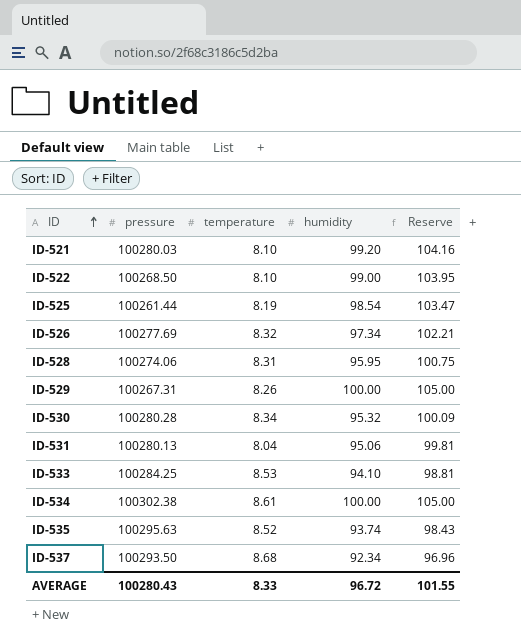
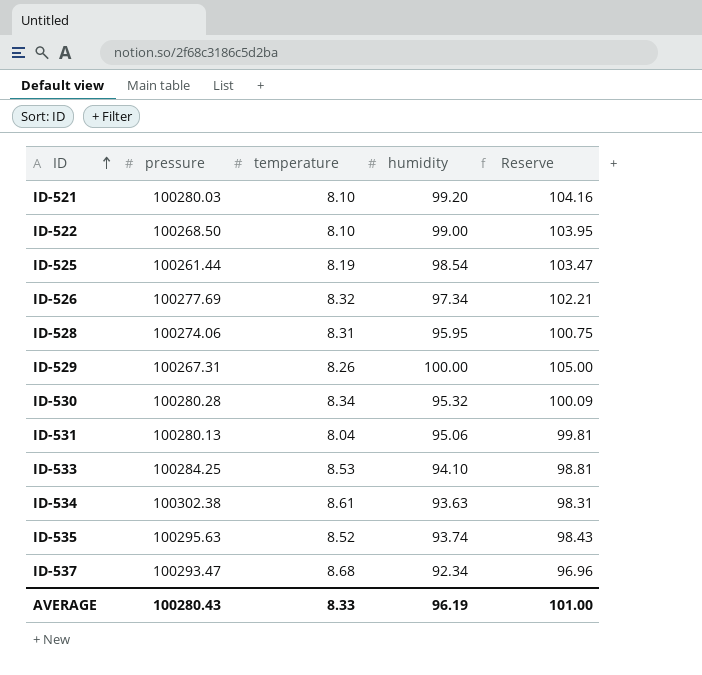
ID-534 | humidity: 100.00 -> 93.63
ID-534 | Reserve: 105.00 -> 98.31
ID-537 | pressure: 100293.50 -> 100293.47
AVERAGE | humidity: 96.72 -> 96.19
AVERAGE | Reserve: 101.55 -> 101.00

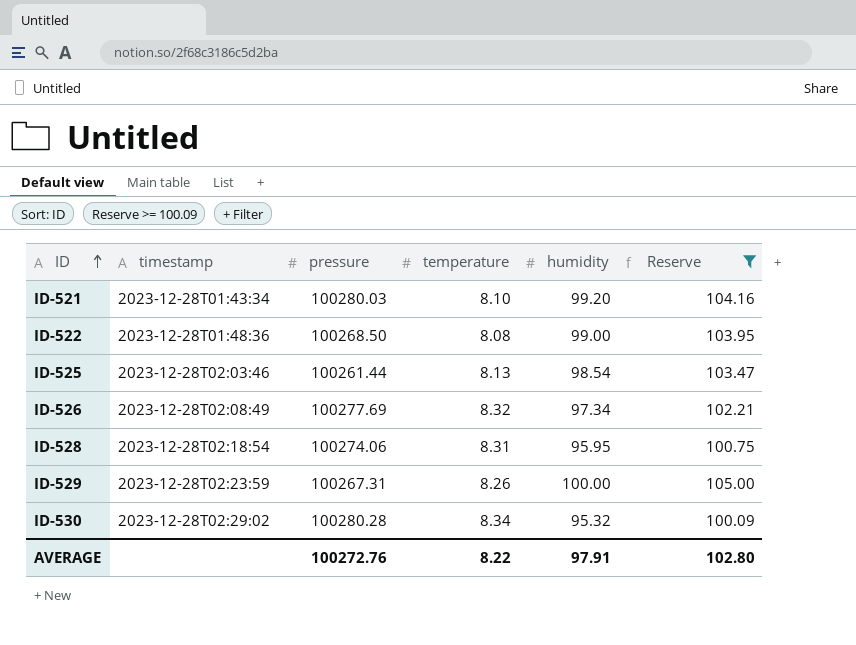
filter: none -> Reserve >= 100.09
column timestamp | position: none -> 2
ID-522 | temperature: 8.10 -> 8.08
ID-525 | temperature: 8.19 -> 8.13
AVERAGE | pressure: 100280.43 -> 100272.76
AVERAGE | temperature: 8.33 -> 8.22
AVERAGE | humidity: 96.19 -> 97.91
AVERAGE | Reserve: 101.00 -> 102.80

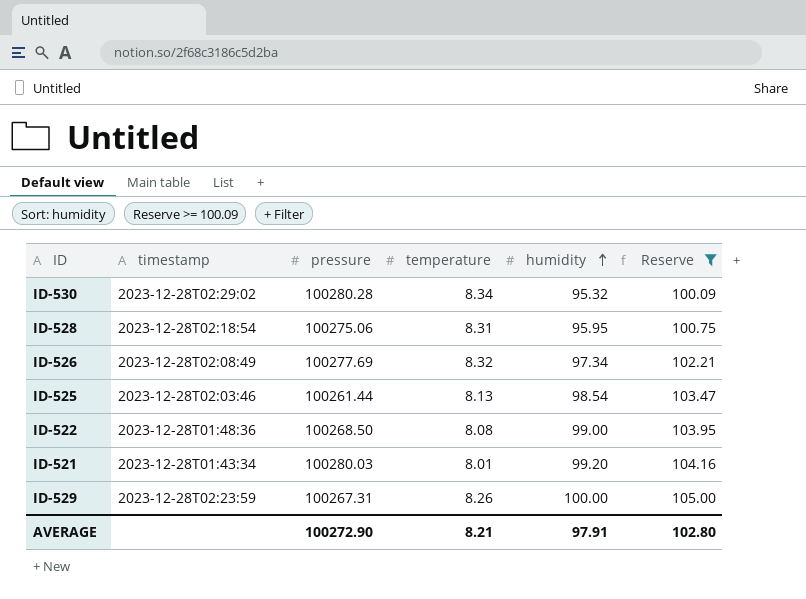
row order: ID ascending -> humidity ascending
ID-528 | pressure: 100274.06 -> 100275.06
ID-521 | temperature: 8.10 -> 8.01
AVERAGE | pressure: 100272.76 -> 100272.90
AVERAGE | temperature: 8.22 -> 8.21

